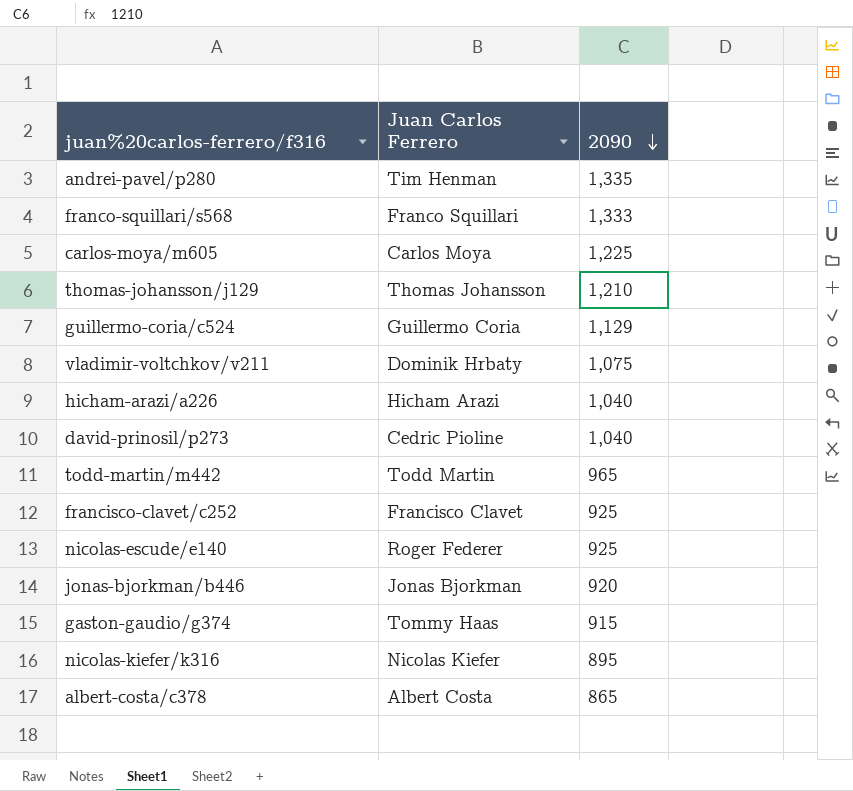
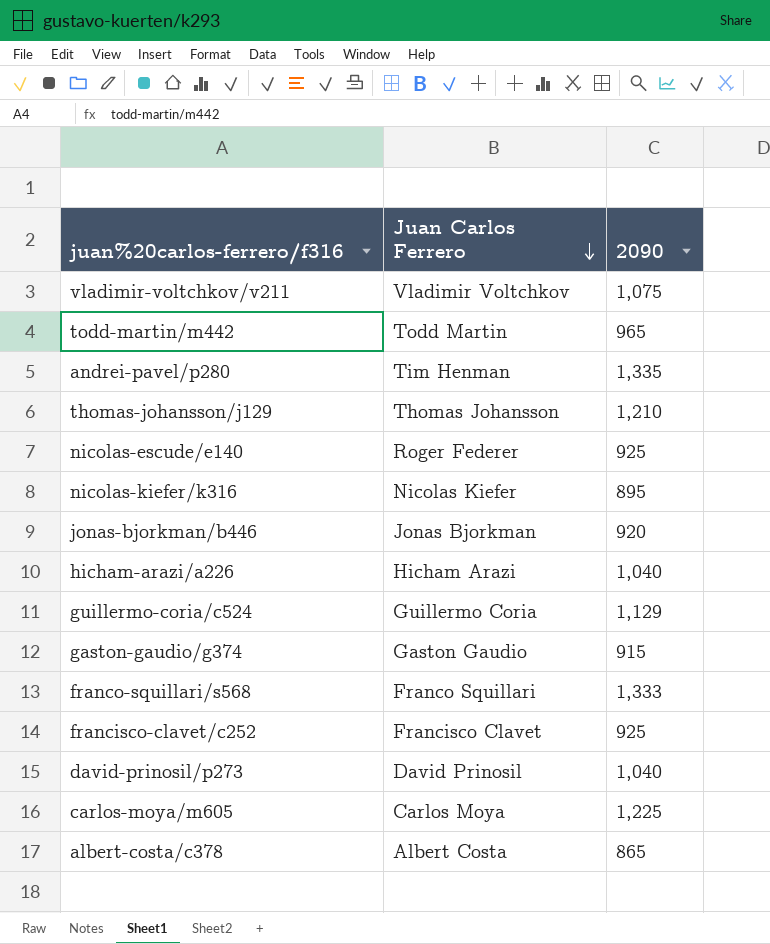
row order: 2090 descending -> Juan Carlos Ferrero descending
vladimir-voltchkov/v211 | Juan Carlos Ferrero: Dominik Hrbaty -> Vladimir Voltchkov
gaston-gaudio/g374 | Juan Carlos Ferrero: Tommy Haas -> Gaston Gaudio
david-prinosil/p273 | Juan Carlos Ferrero: Cedric Pioline -> David Prinosil

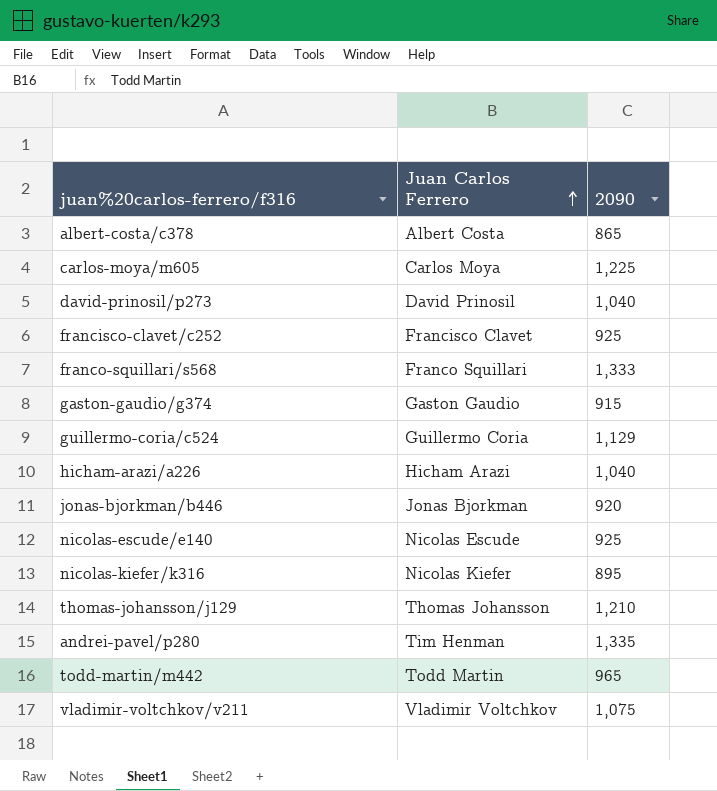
row order: Juan Carlos Ferrero descending -> Juan Carlos Ferrero ascending
nicolas-escude/e140 | Juan Carlos Ferrero: Roger Federer -> Nicolas Escude

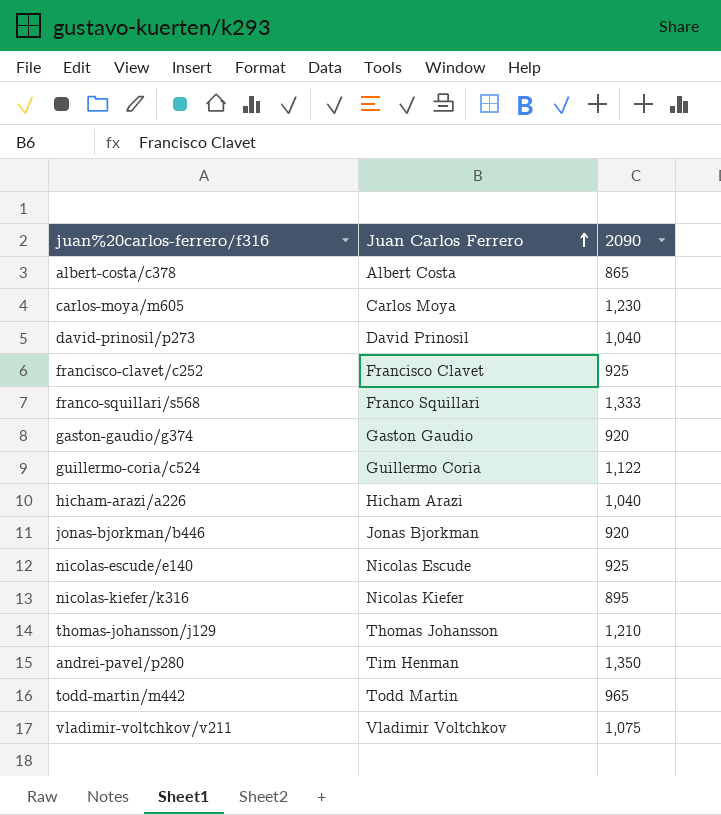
carlos-moya/m605 | 2090: 1,225 -> 1,230
gaston-gaudio/g374 | 2090: 915 -> 920
guillermo-coria/c524 | 2090: 1,129 -> 1,122
andrei-pavel/p280 | 2090: 1,335 -> 1,350

